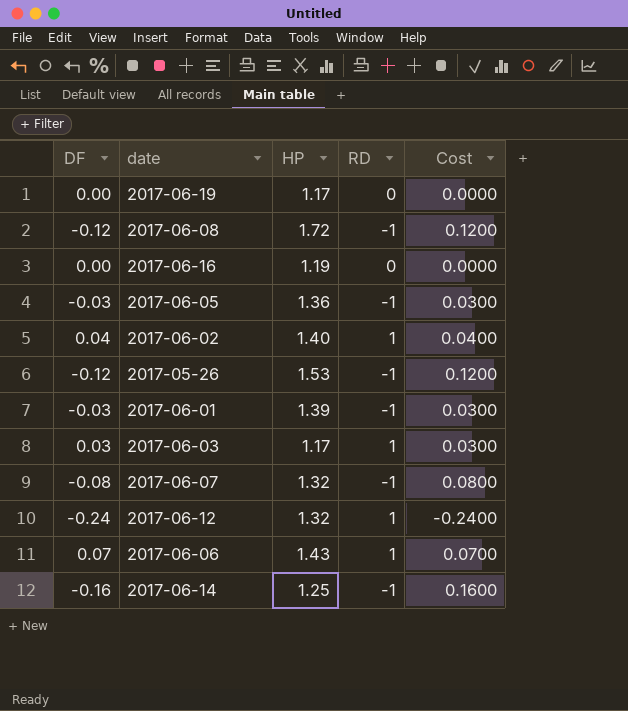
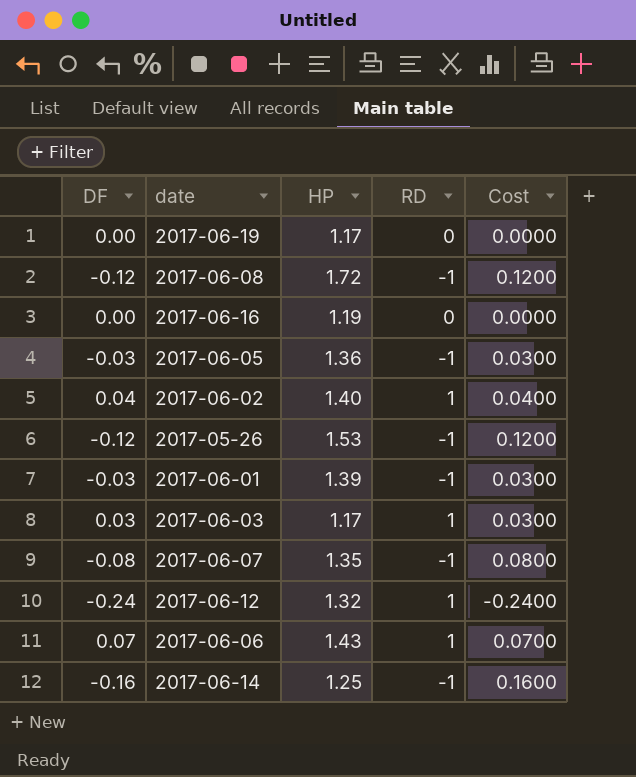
2017-06-07 | HP: 1.32 -> 1.35

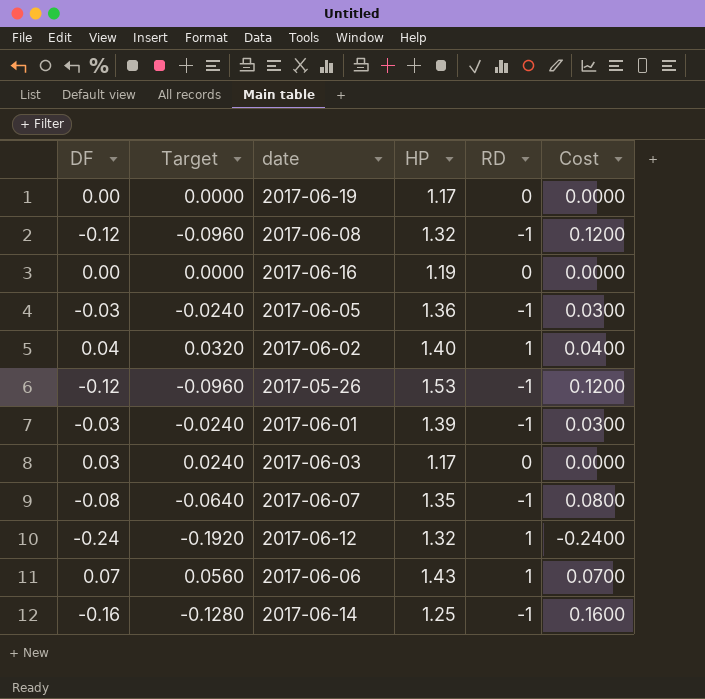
column Target | formula: none -> [DF] * 0.8
2017-06-08 | HP: 1.72 -> 1.32
2017-06-03 | RD: 1 -> 0
2017-06-03 | Cost: 0.0300 -> 0.0000

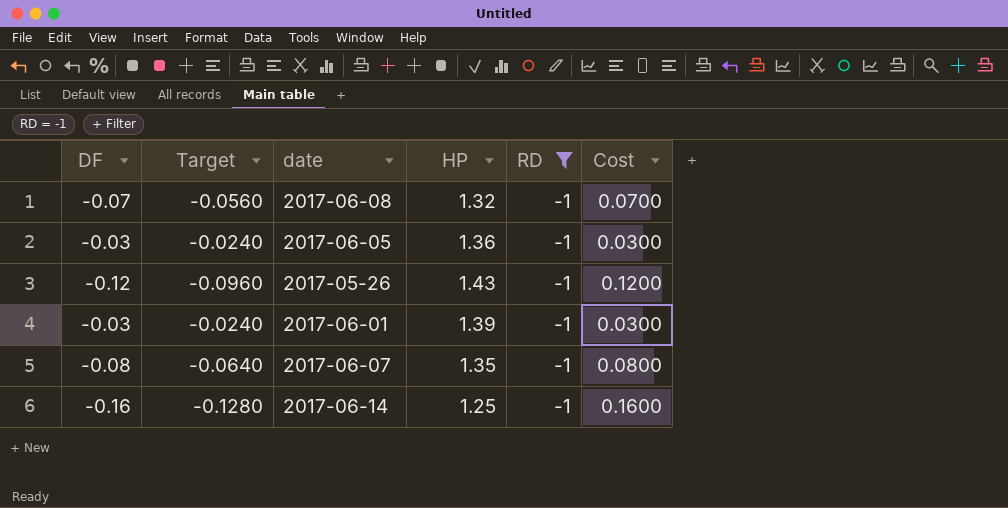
filter: none -> RD = -1
2017-06-08 | DF: -0.12 -> -0.07
2017-06-08 | Target: -0.0960 -> -0.0560
2017-06-08 | Cost: 0.1200 -> 0.0700
2017-05-26 | HP: 1.53 -> 1.43

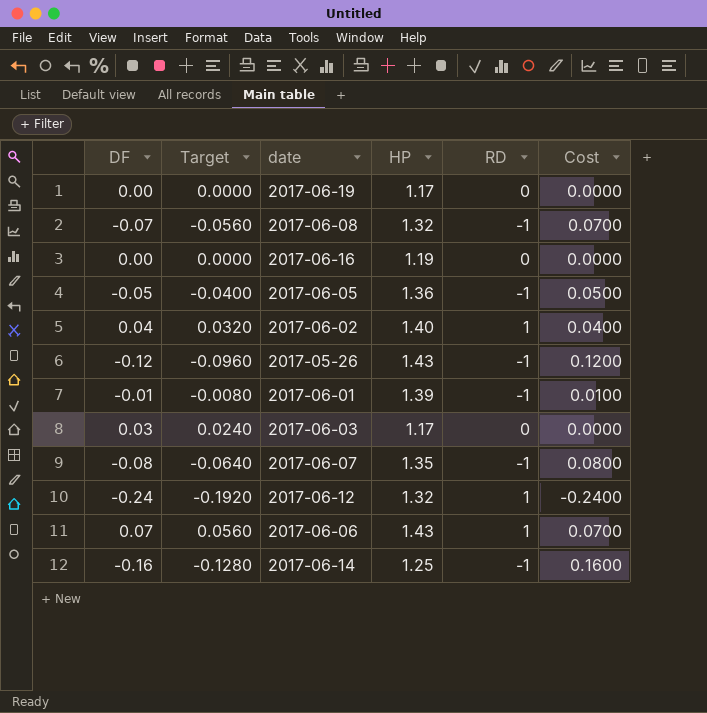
filter: RD = -1 -> none
2017-06-05 | DF: -0.03 -> -0.05
2017-06-05 | Target: -0.0240 -> -0.0400
2017-06-05 | Cost: 0.0300 -> 0.0500
2017-06-01 | DF: -0.03 -> -0.01
2017-06-01 | Target: -0.0240 -> -0.0080
2017-06-01 | Cost: 0.0300 -> 0.0100

